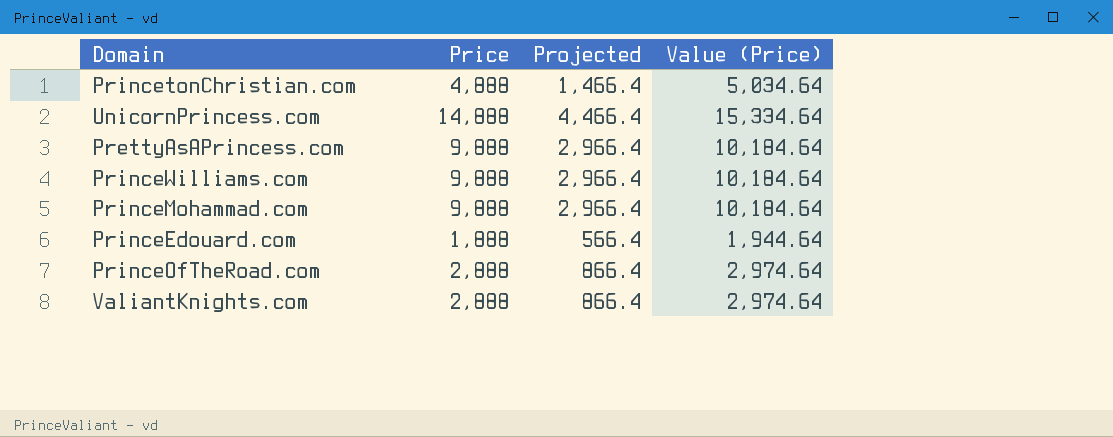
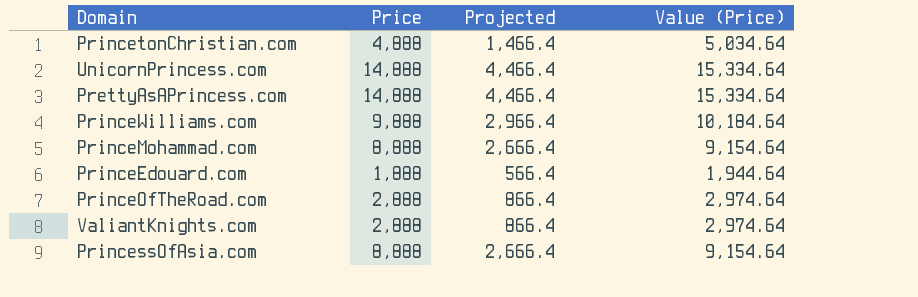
PrettyAsAPrincess.com | Price: 9,888 -> 14,888
PrettyAsAPrincess.com | Projected: 2,966.4 -> 4,466.4
PrettyAsAPrincess.com | Value (Price): 10,184.64 -> 15,334.64
PrinceMohammad.com | Price: 9,888 -> 8,888
PrinceMohammad.com | Projected: 2,966.4 -> 2,666.4
PrinceMohammad.com | Value (Price): 10,184.64 -> 9,154.64
row PrincessOfAsia.com: none -> 8,888 | 2,666.4 | 9,154.64

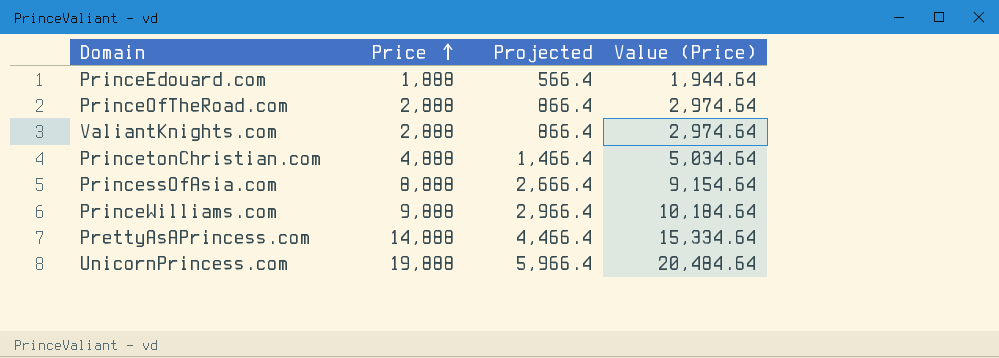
row order: none -> Price ascending
row PrinceMohammad.com: 8,888 | 2,666.4 | 9,154.64 -> none
UnicornPrincess.com | Price: 14,888 -> 19,888
UnicornPrincess.com | Projected: 4,466.4 -> 5,966.4
UnicornPrincess.com | Value (Price): 15,334.64 -> 20,484.64

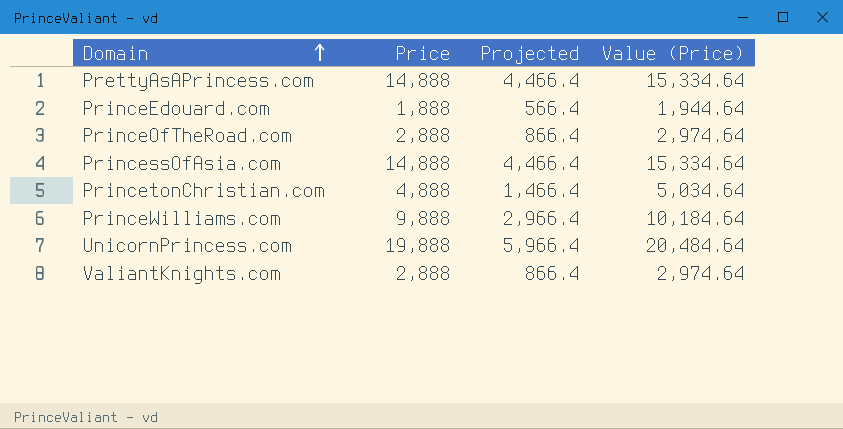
row order: Price ascending -> Domain ascending
PrincessOfAsia.com | Price: 8,888 -> 14,888
PrincessOfAsia.com | Projected: 2,666.4 -> 4,466.4
PrincessOfAsia.com | Value (Price): 9,154.64 -> 15,334.64

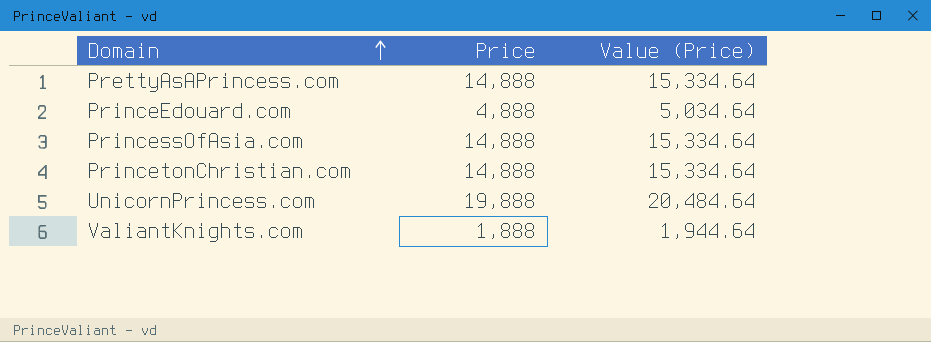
column Projected | formula: [Price] * 0.3 -> none
row PrinceOfTheRoad.com: 2,888 | 866.4 | 2,974.64 -> none
row PrinceWilliams.com: 9,888 | 2,966.4 | 10,184.64 -> none
PrinceEdouard.com | Price: 1,888 -> 4,888
PrinceEdouard.com | Value (Price): 1,944.64 -> 5,034.64
PrincetonChristian.com | Price: 4,888 -> 14,888
PrincetonChristian.com | Value (Price): 5,034.64 -> 15,334.64
ValiantKnights.com | Price: 2,888 -> 1,888
ValiantKnights.com | Value (Price): 2,974.64 -> 1,944.64

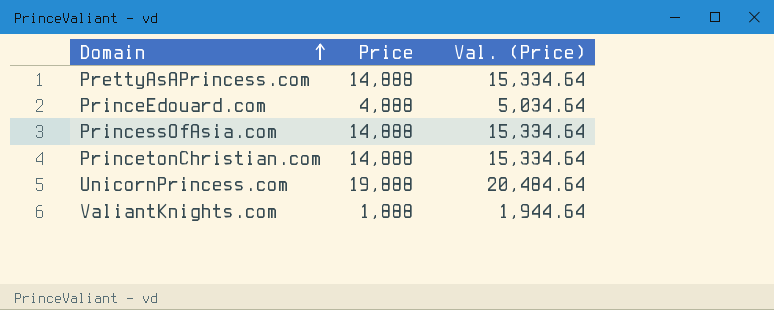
column name: Value (Price) -> Val. (Price)

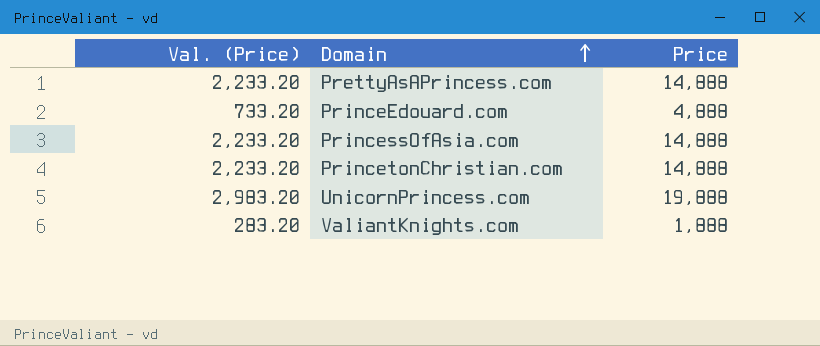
column Val. (Price) | formula: [Price] * 1.03 -> [Price] * 0.15
column Val. (Price) | position: 3 -> 1

